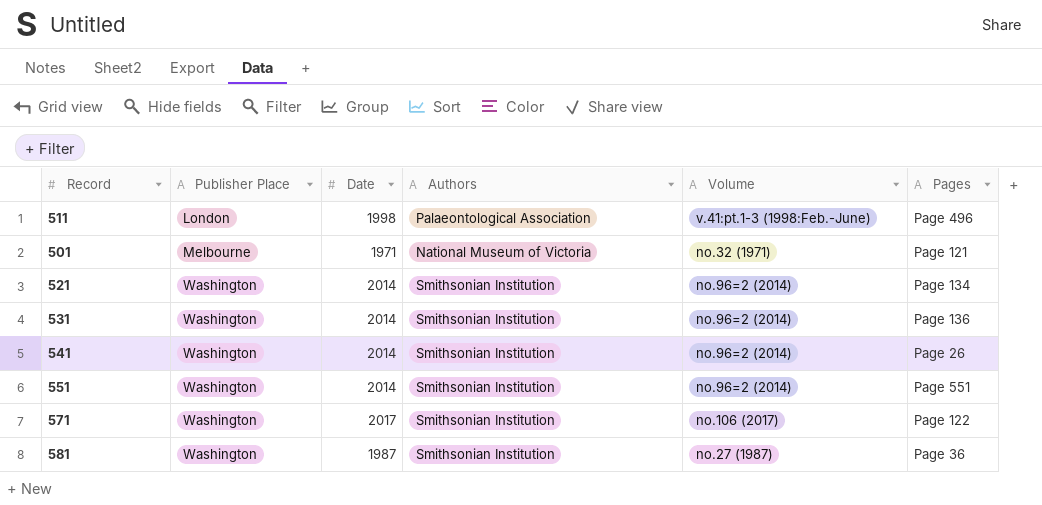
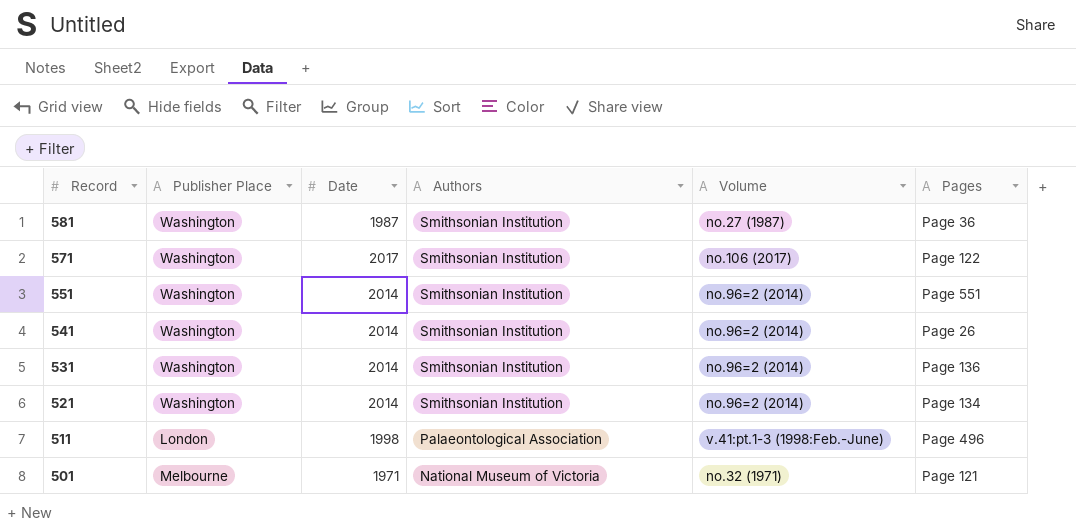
row order: Publisher Place ascending -> Record descending

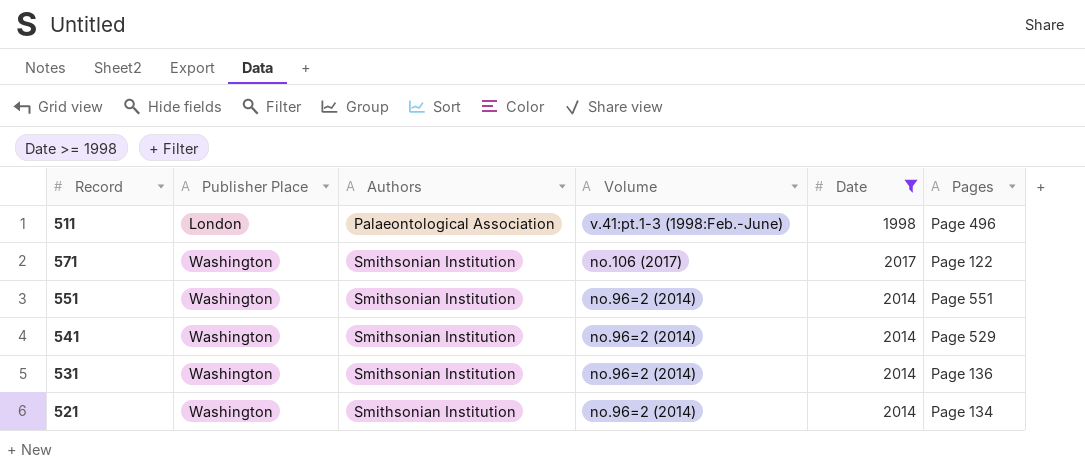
filter: none -> Date >= 1998
row order: Record descending -> Publisher Place ascending
column Date | position: 3 -> 5
541 | Pages: Page 26 -> Page 529

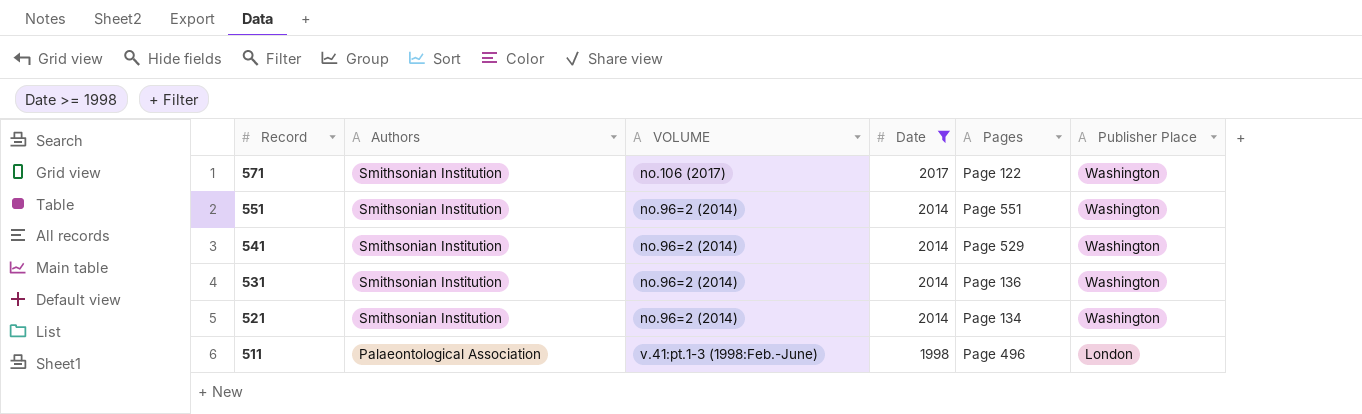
row order: Publisher Place ascending -> Record descending
column name: Volume -> VOLUME
column Publisher Place | position: 2 -> 6

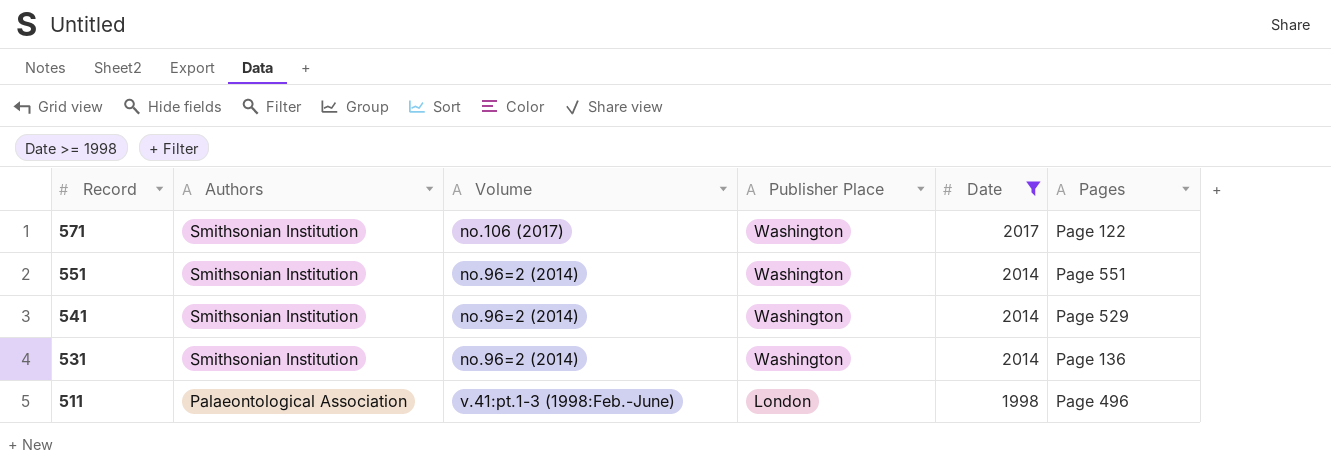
column name: VOLUME -> Volume
column Publisher Place | position: 6 -> 4
row 521: Smithsonian Institution | no.96=2 (2014) | 2014 | Page 134 | Washington -> none

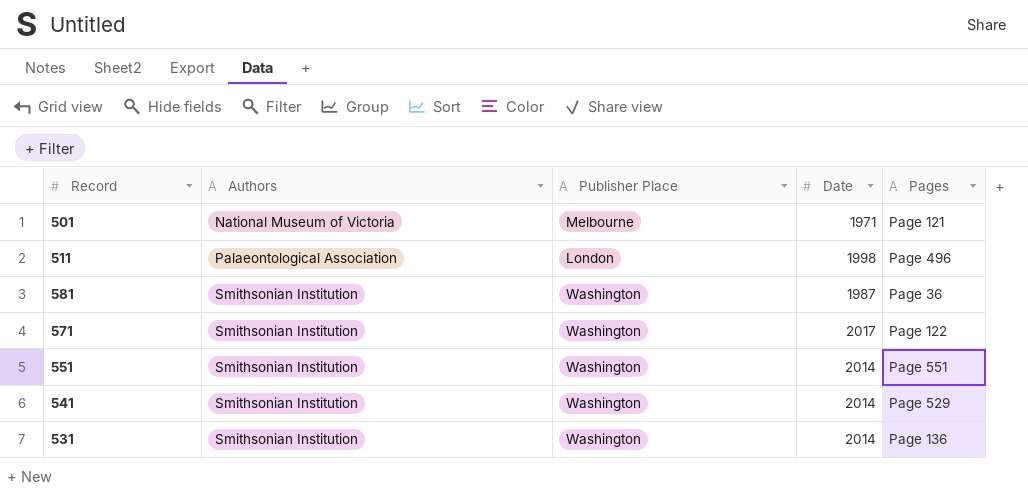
filter: Date >= 1998 -> none
row order: Record descending -> Authors ascending
column Volume | position: 3 -> none

